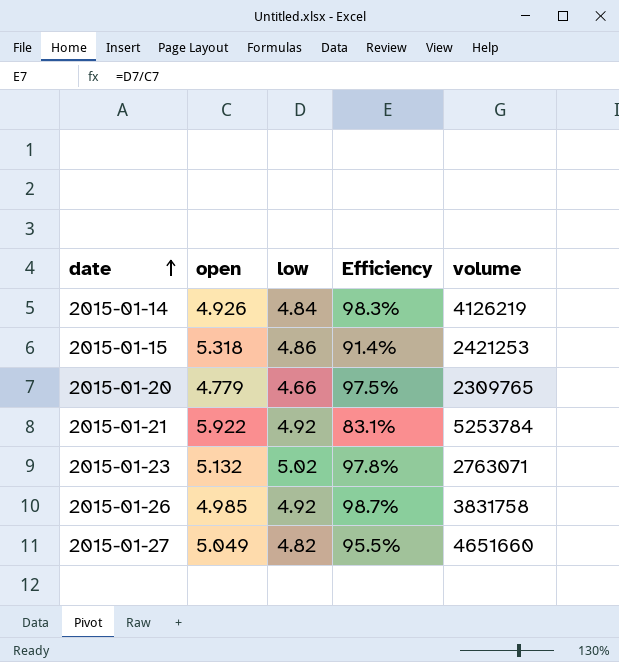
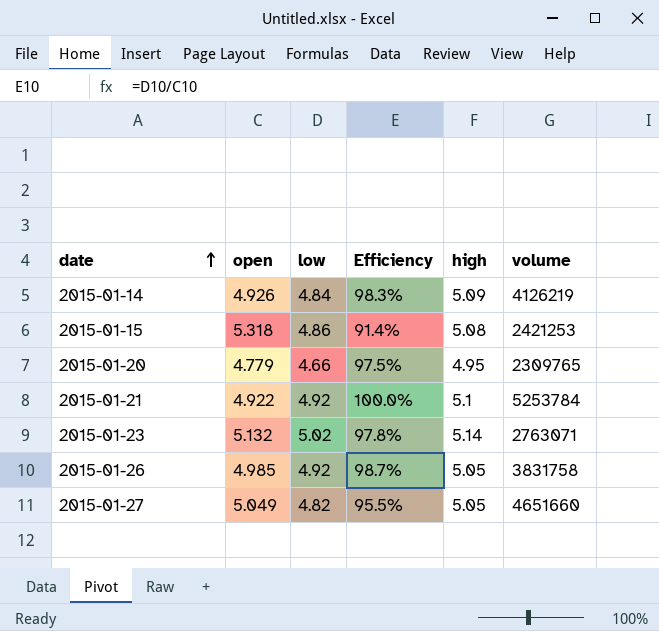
column high | position: none -> 5
2015-01-21 | open: 5.922 -> 4.922
2015-01-21 | Efficiency: 83.1% -> 100.0%

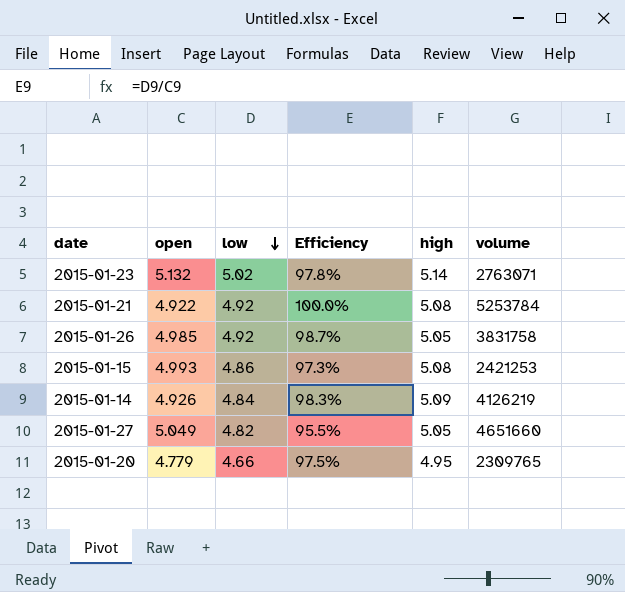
row order: date ascending -> low descending
2015-01-21 | high: 5.1 -> 5.08
2015-01-15 | open: 5.318 -> 4.993
2015-01-15 | Efficiency: 91.4% -> 97.3%

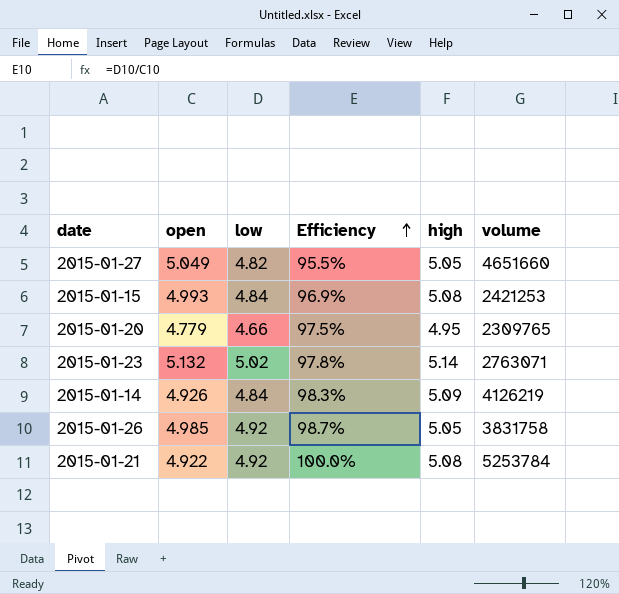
row order: low descending -> Efficiency ascending
2015-01-15 | low: 4.86 -> 4.84
2015-01-15 | Efficiency: 97.3% -> 96.9%

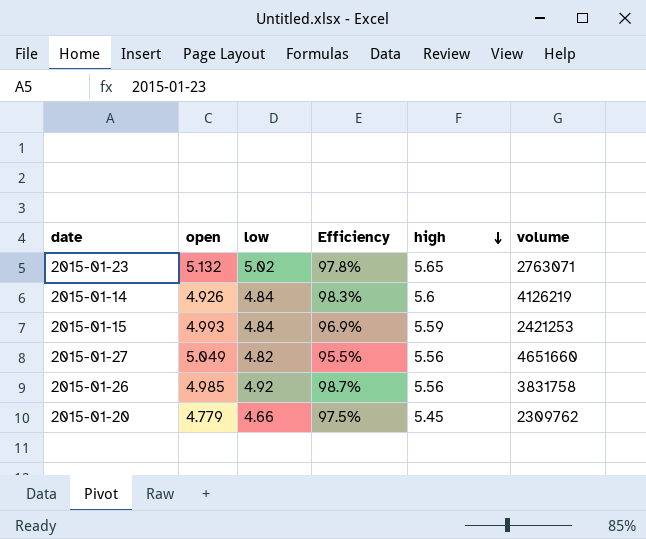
row order: Efficiency ascending -> high descending
row 2015-01-21: 4.922 | 4.92 | 100.0% | 5.08 | 5253784 -> none
2015-01-23 | high: 5.14 -> 5.65
2015-01-14 | high: 5.09 -> 5.6
2015-01-15 | high: 5.08 -> 5.59
2015-01-27 | high: 5.05 -> 5.56
2015-01-26 | high: 5.05 -> 5.56
2015-01-20 | high: 4.95 -> 5.45
2015-01-20 | volume: 2309765 -> 2309762

